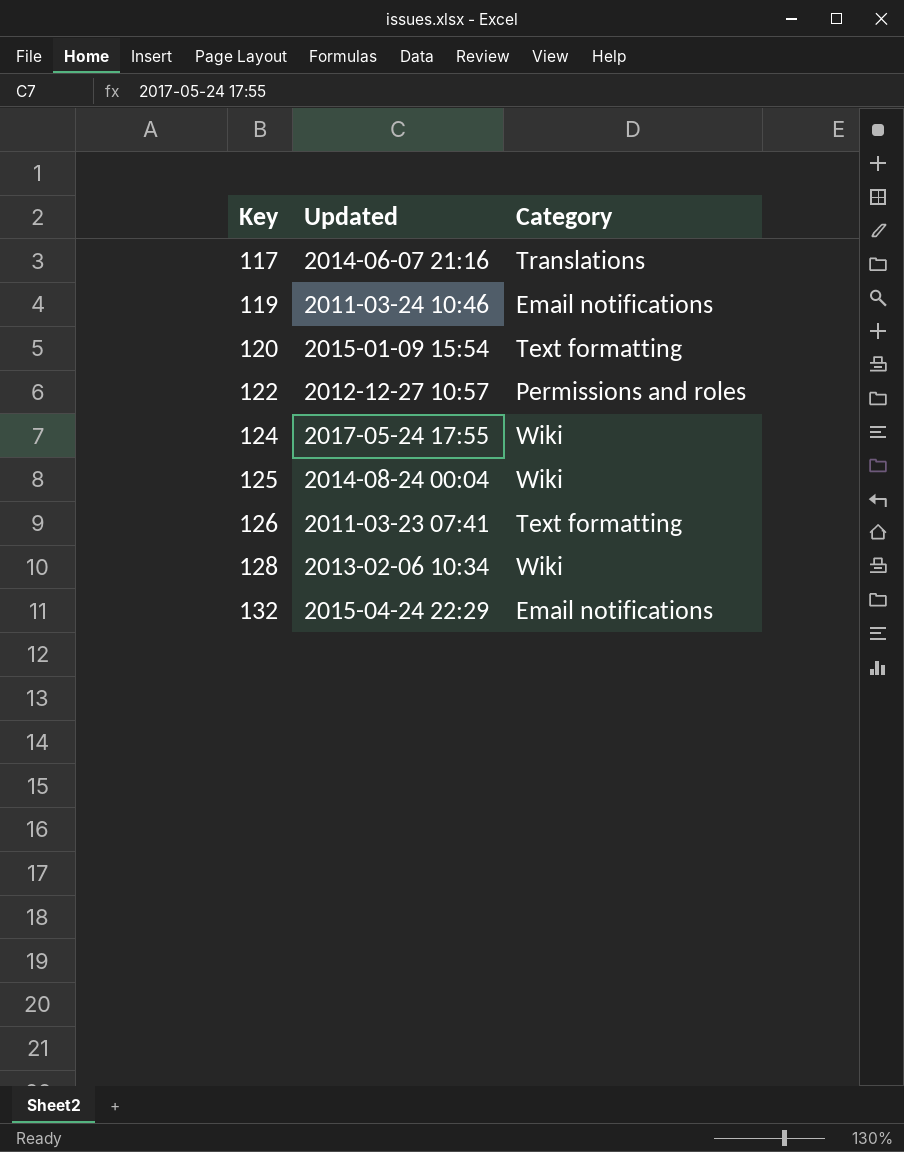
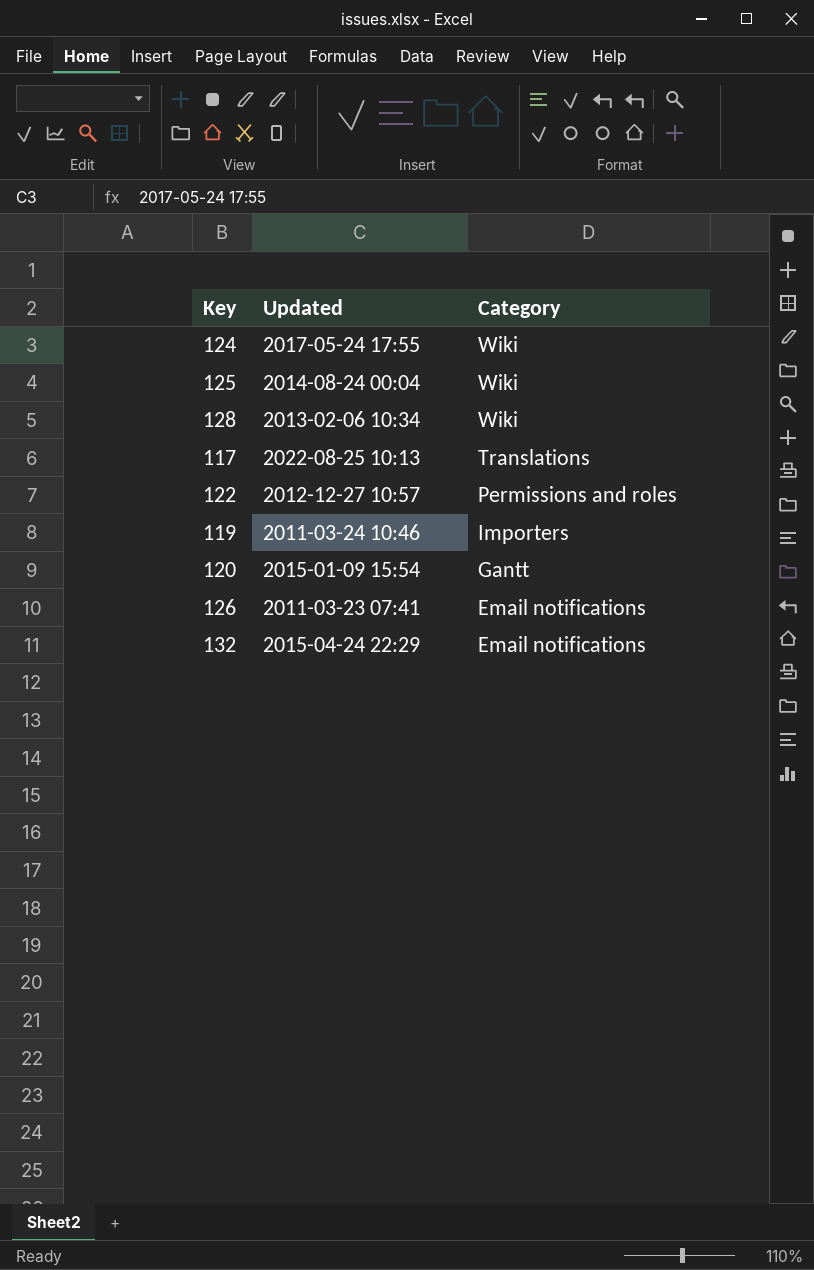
row order: Key ascending -> Category descending
117 | Updated: 2014-06-07 21:16 -> 2022-08-25 10:13
119 | Category: Email notifications -> Importers
120 | Category: Text formatting -> Gantt
126 | Category: Text formatting -> Email notifications

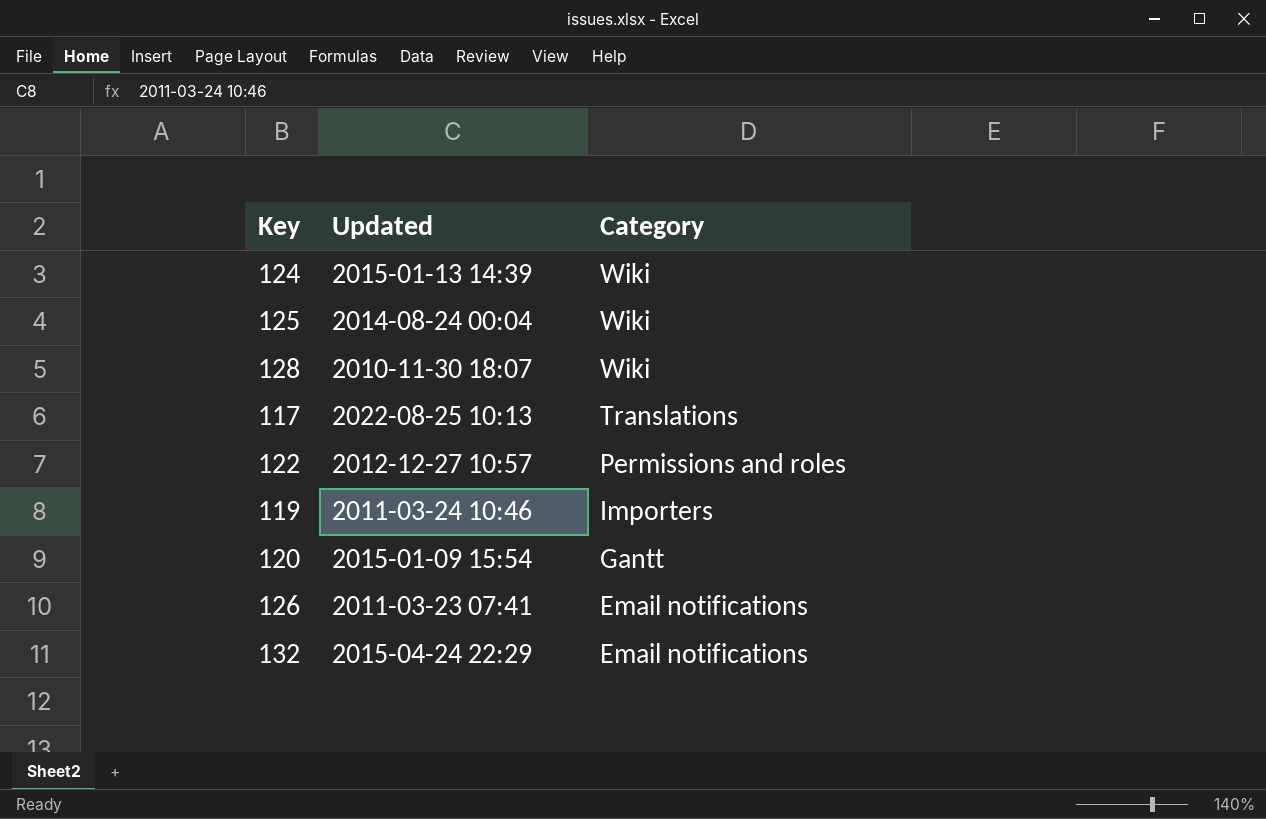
124 | Updated: 2017-05-24 17:55 -> 2015-01-13 14:39
128 | Updated: 2013-02-06 10:34 -> 2010-11-30 18:07

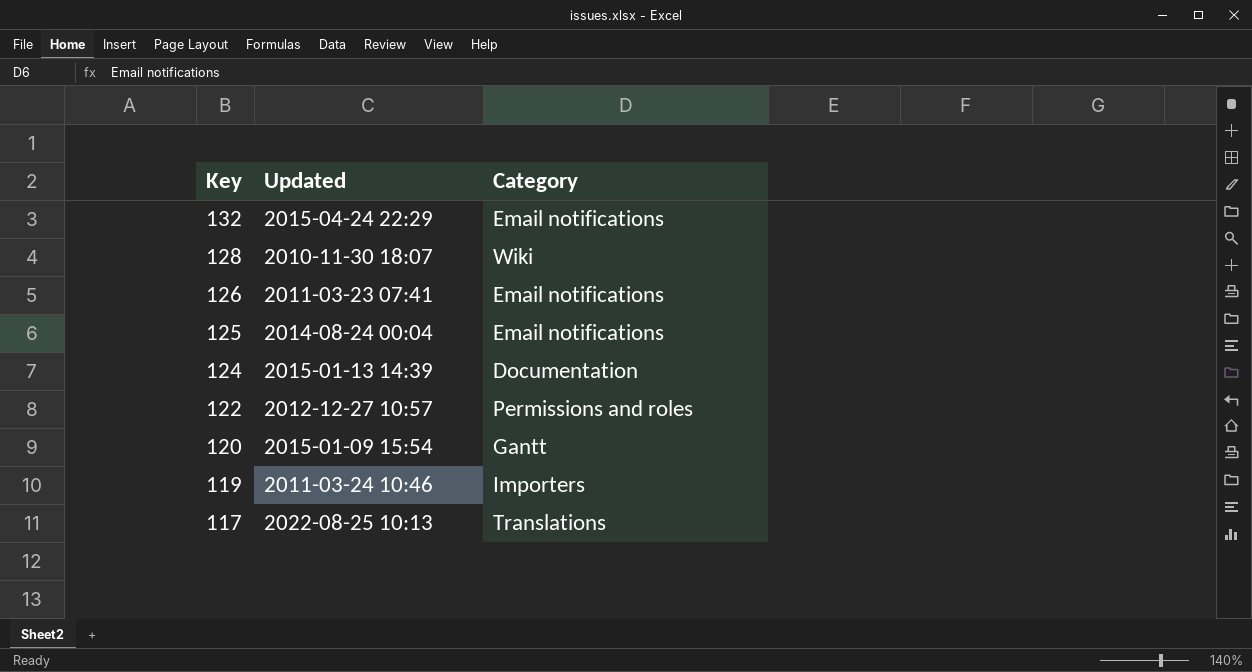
row order: Category descending -> Key descending
125 | Category: Wiki -> Email notifications
124 | Category: Wiki -> Documentation

